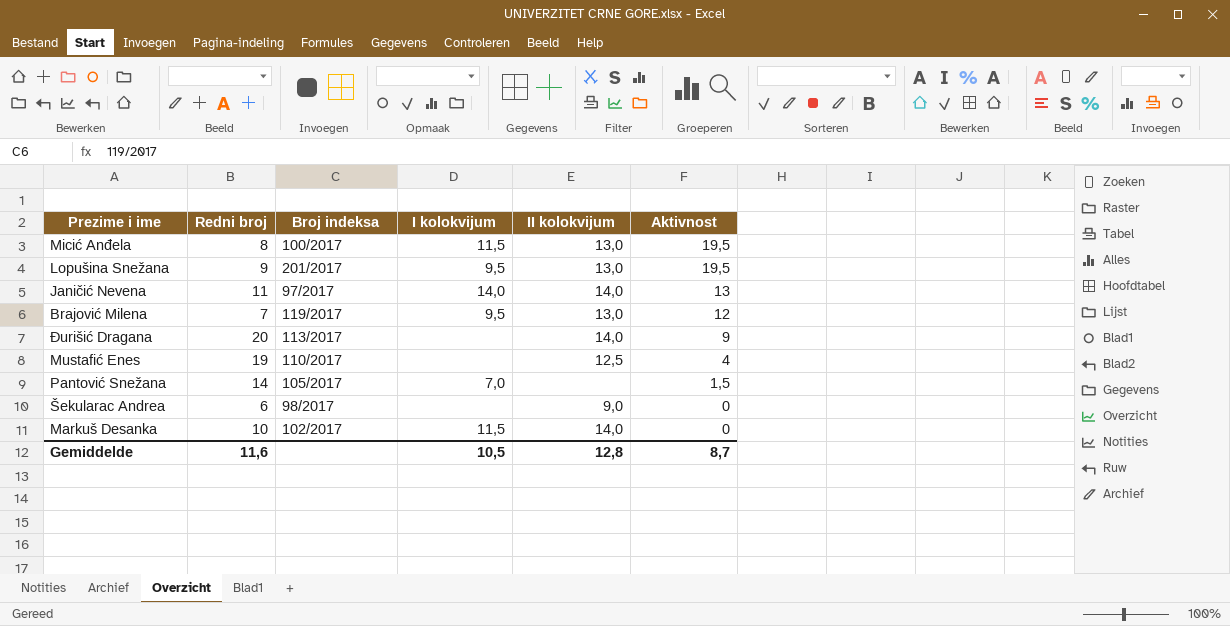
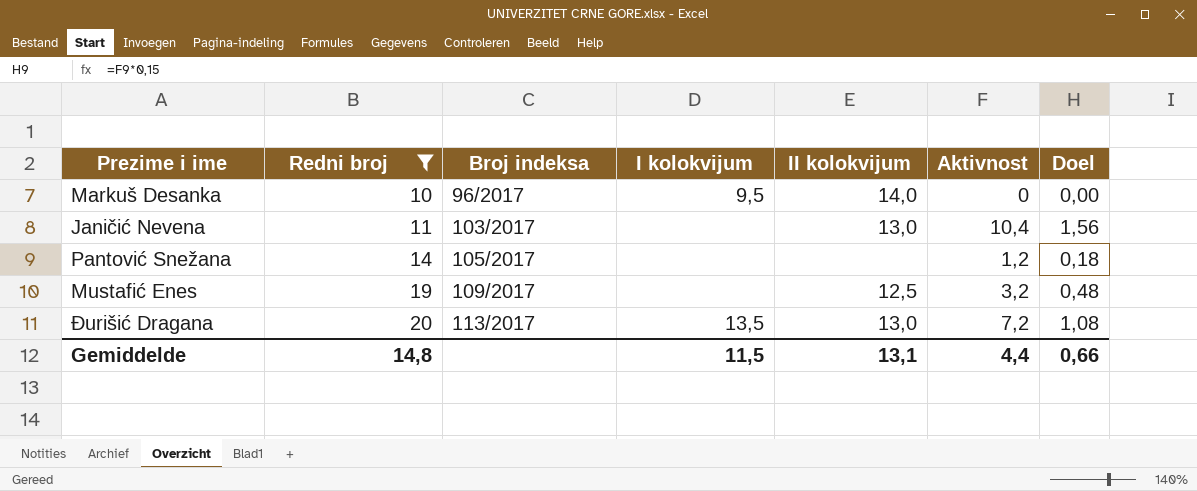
filter: none -> Redni broj >= 10
row order: Aktivnost descending -> Redni broj ascending
column Doel | formula: none -> [Aktivnost] * 0,15
Markuš Desanka | Broj indeksa: 102/2017 -> 96/2017
Markuš Desanka | I kolokvijum: 11,5 -> 9,5
Janičić Nevena | Broj indeksa: 97/2017 -> 103/2017
Janičić Nevena | I kolokvijum: 14,0 -> none
Janičić Nevena | II kolokvijum: 14,0 -> 13,0
Janičić Nevena | Aktivnost: 13 -> 10,4
Pantović Snežana | I kolokvijum: 7,0 -> none
Pantović Snežana | Aktivnost: 1,5 -> 1,2
Mustafić Enes | Broj indeksa: 110/2017 -> 109/2017
Mustafić Enes | Aktivnost: 4 -> 3,2
Đurišić Dragana | I kolokvijum: none -> 13,5
Đurišić Dragana | II kolokvijum: 14,0 -> 13,0
Đurišić Dragana | Aktivnost: 9 -> 7,2
Gemiddelde | Redni broj: 11,6 -> 14,8
Gemiddelde | I kolokvijum: 10,5 -> 11,5
Gemiddelde | II kolokvijum: 12,8 -> 13,1
Gemiddelde | Aktivnost: 8,7 -> 4,4

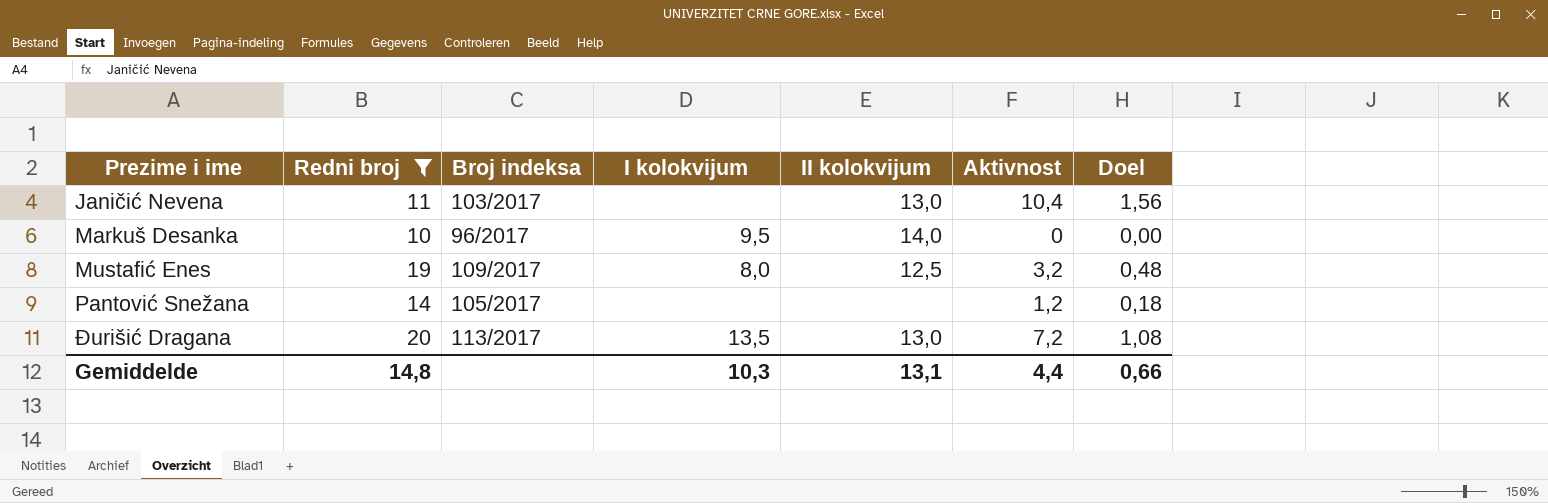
row order: Redni broj ascending -> Prezime i ime ascending
Mustafić Enes | I kolokvijum: none -> 8,0
Gemiddelde | I kolokvijum: 11,5 -> 10,3

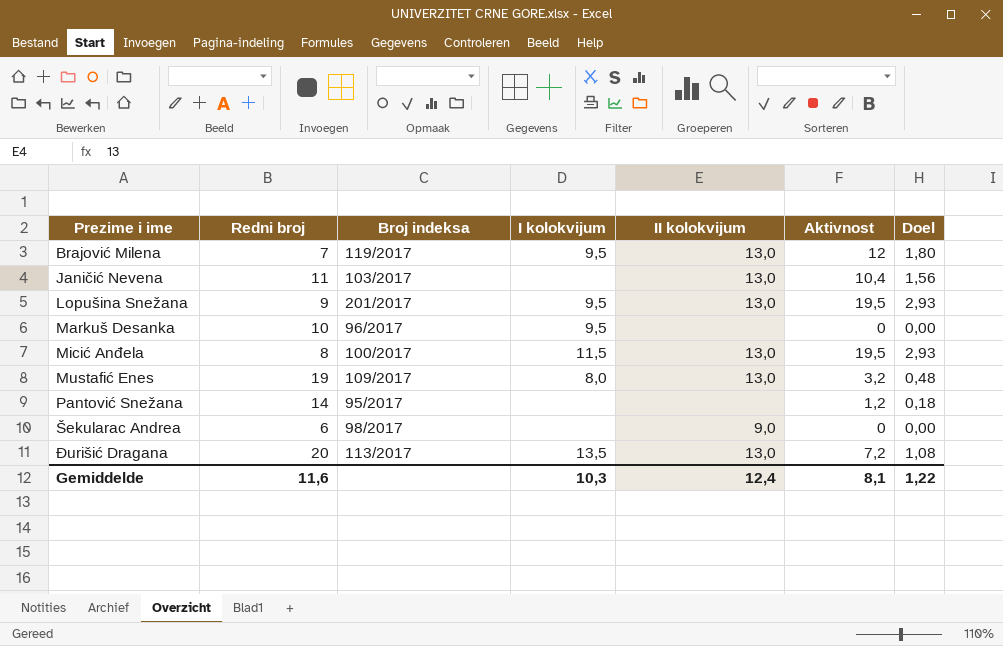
filter: Redni broj >= 10 -> none
Markuš Desanka | II kolokvijum: 14,0 -> none
Mustafić Enes | II kolokvijum: 12,5 -> 13,0
Pantović Snežana | Broj indeksa: 105/2017 -> 95/2017
Gemiddelde | Redni broj: 14,8 -> 11,6
Gemiddelde | II kolokvijum: 13,1 -> 12,4
Gemiddelde | Aktivnost: 4,4 -> 8,1
Gemiddelde | Doel: 0,66 -> 1,22

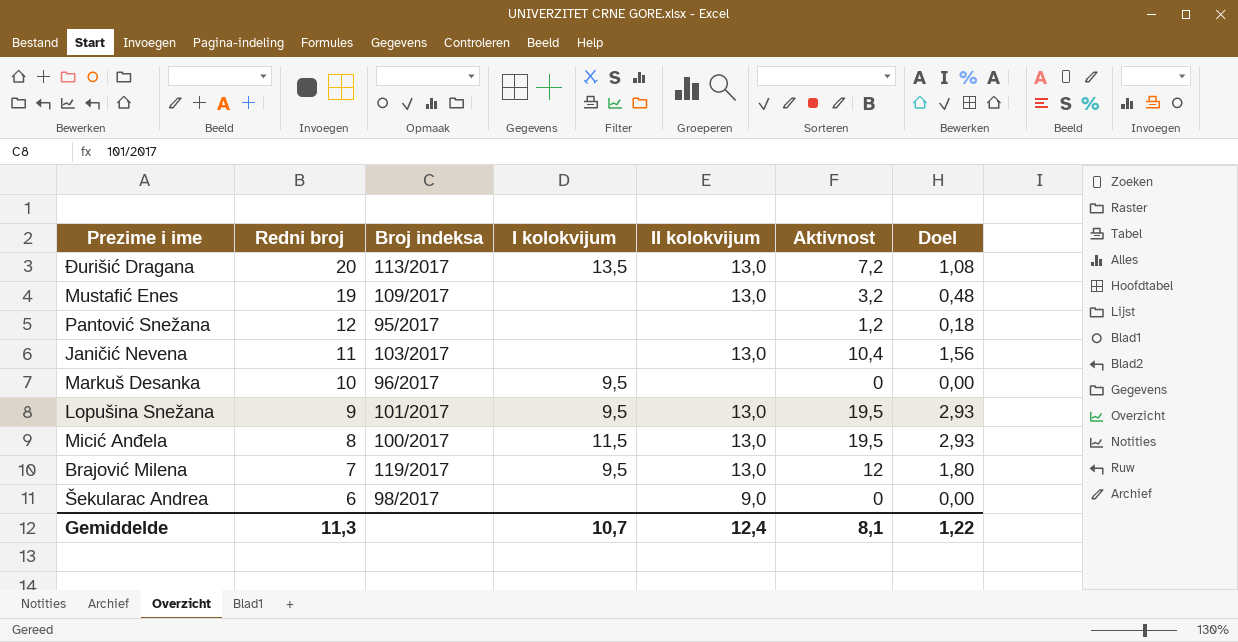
row order: Prezime i ime ascending -> Redni broj descending
Mustafić Enes | I kolokvijum: 8,0 -> none
Pantović Snežana | Redni broj: 14 -> 12
Lopušina Snežana | Broj indeksa: 201/2017 -> 101/2017
Gemiddelde | Redni broj: 11,6 -> 11,3
Gemiddelde | I kolokvijum: 10,3 -> 10,7

